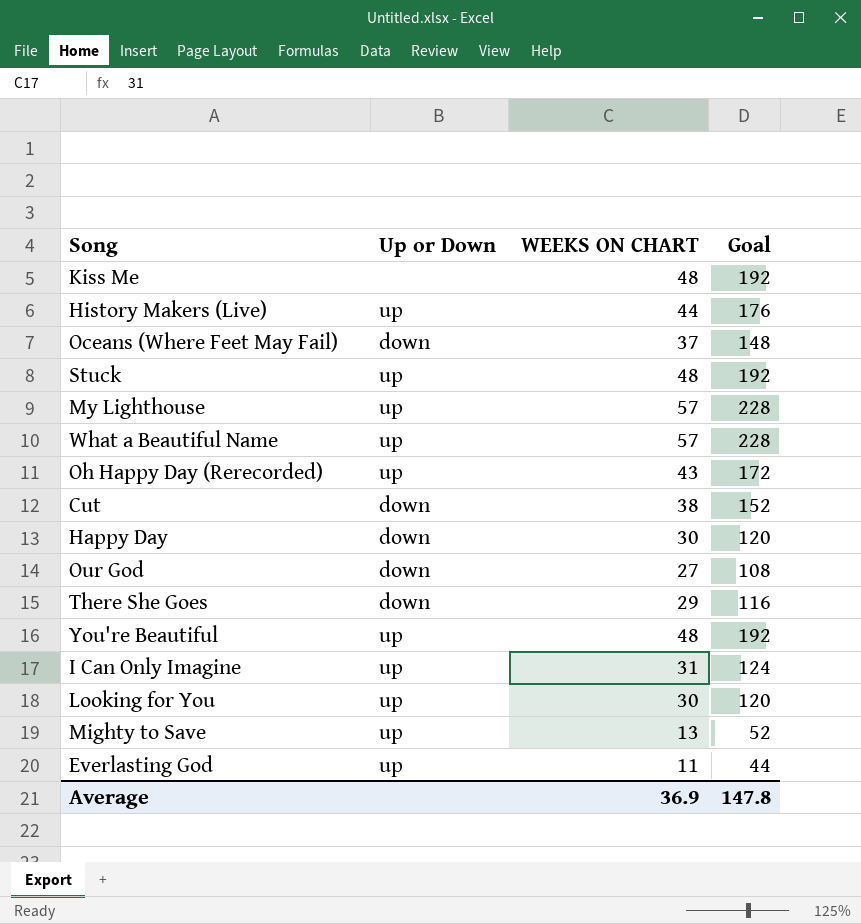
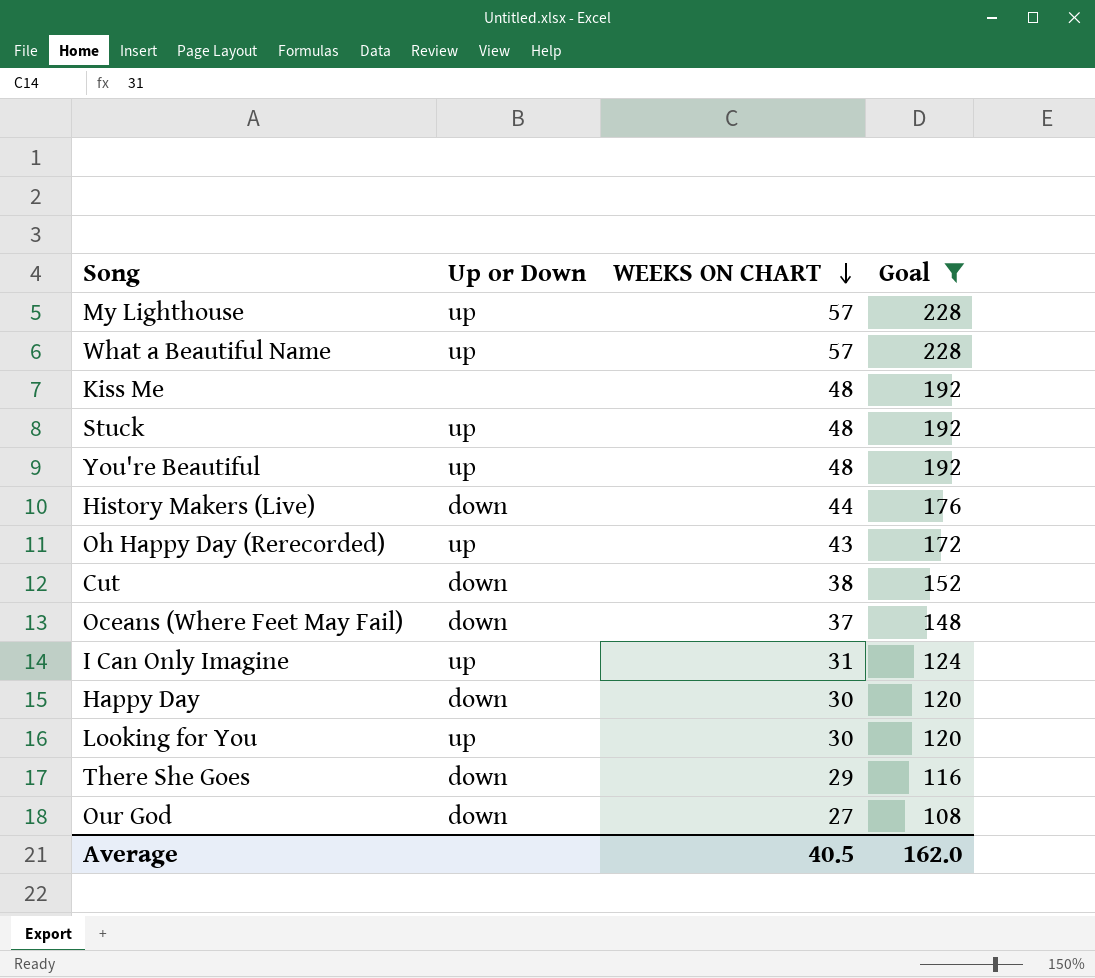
filter: none -> Goal >= 108
row order: none -> WEEKS ON CHART descending
History Makers (Live) | Up or Down: up -> down
Average | WEEKS ON CHART: 36.9 -> 40.5
Average | Goal: 147.8 -> 162.0

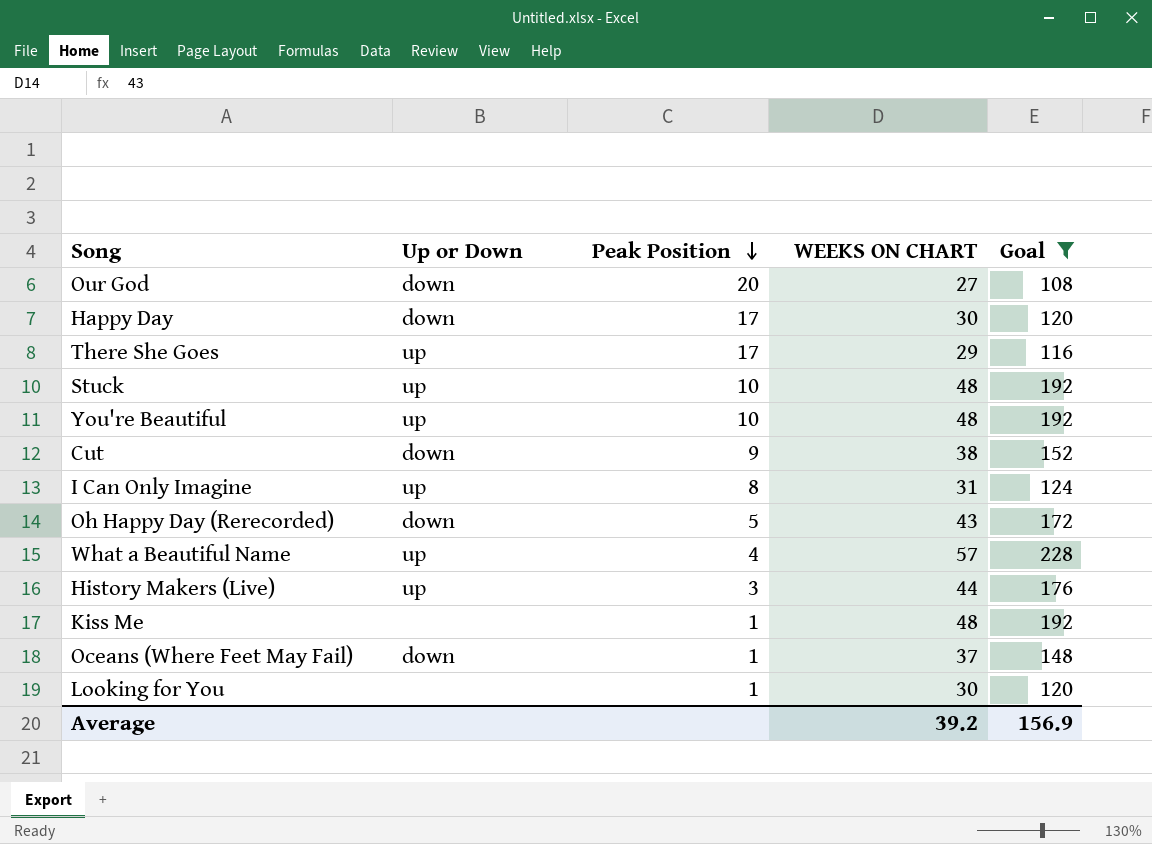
row order: WEEKS ON CHART descending -> Peak Position descending
column Peak Position | position: none -> 3
row My Lighthouse: up | 57 | 228 -> none
There She Goes | Up or Down: down -> up
Oh Happy Day (Rerecorded) | Up or Down: up -> down
History Makers (Live) | Up or Down: down -> up
Looking for You | Up or Down: up -> none
Average | WEEKS ON CHART: 40.5 -> 39.2
Average | Goal: 162.0 -> 156.9

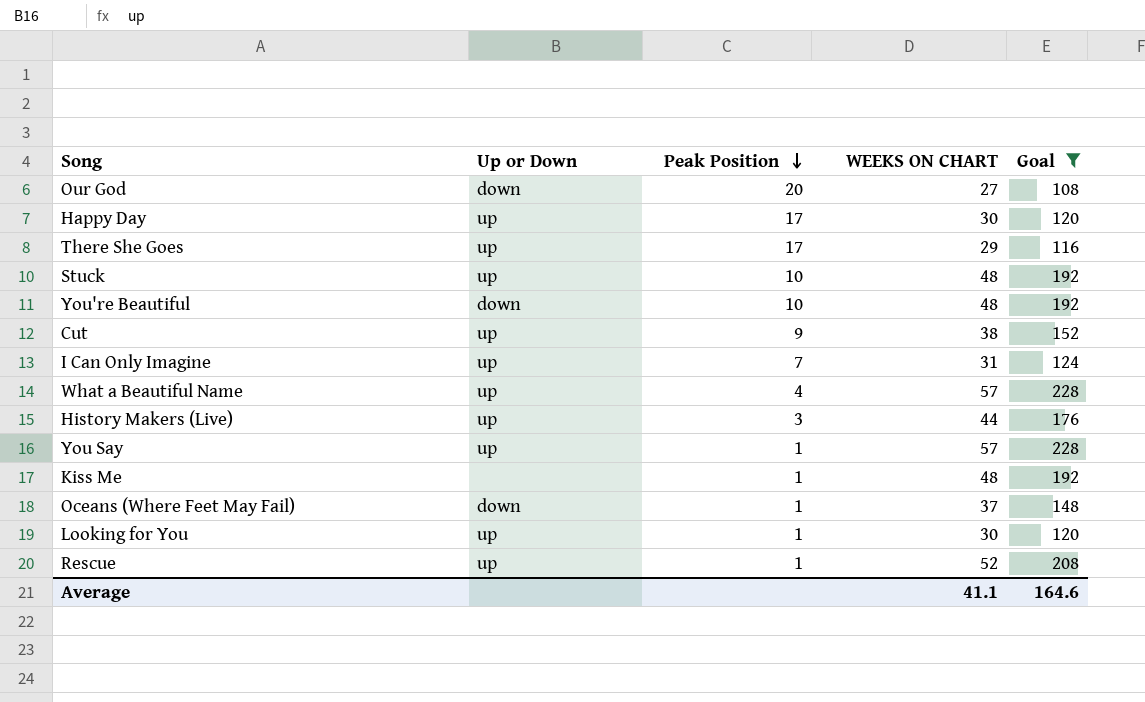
row Oh Happy Day (Rerecorded): down | 5 | 43 | 172 -> none
Happy Day | Up or Down: down -> up
You're Beautiful | Up or Down: up -> down
Cut | Up or Down: down -> up
I Can Only Imagine | Peak Position: 8 -> 7
row You Say: none -> up | 1 | 57 | 228
Looking for You | Up or Down: none -> up
row Rescue: none -> up | 1 | 52 | 208
Average | WEEKS ON CHART: 39.2 -> 41.1
Average | Goal: 156.9 -> 164.6

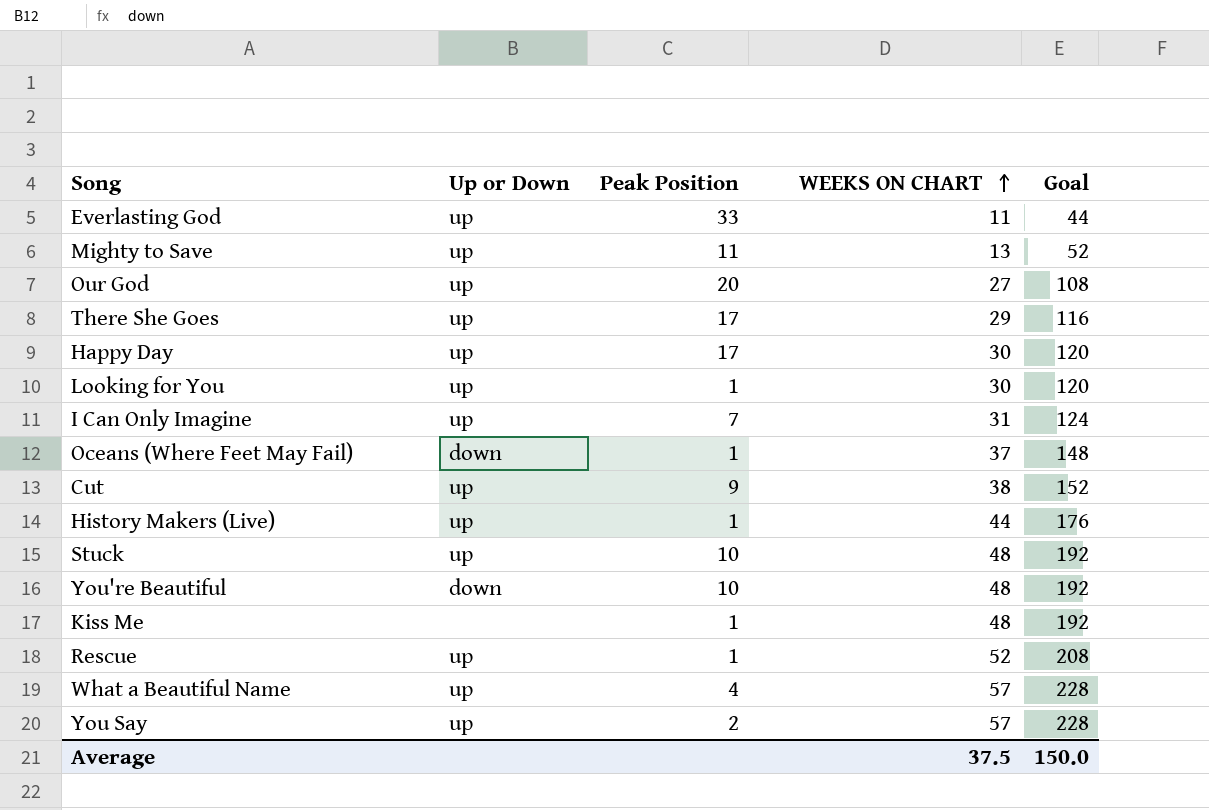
filter: Goal >= 108 -> none
row order: Peak Position descending -> WEEKS ON CHART ascending
Our God | Up or Down: down -> up
History Makers (Live) | Peak Position: 3 -> 1
You Say | Peak Position: 1 -> 2
Average | WEEKS ON CHART: 41.1 -> 37.5
Average | Goal: 164.6 -> 150.0

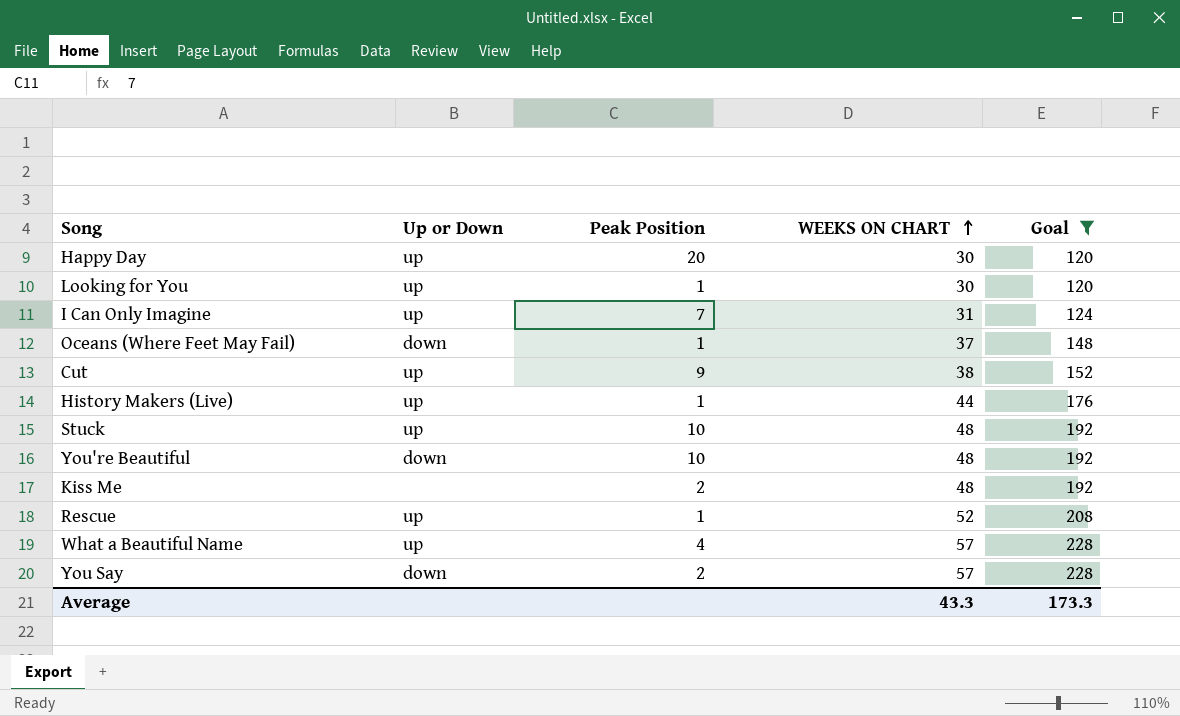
filter: none -> Goal >= 120
Happy Day | Peak Position: 17 -> 20
Kiss Me | Peak Position: 1 -> 2
You Say | Up or Down: up -> down
Average | WEEKS ON CHART: 37.5 -> 43.3
Average | Goal: 150.0 -> 173.3

